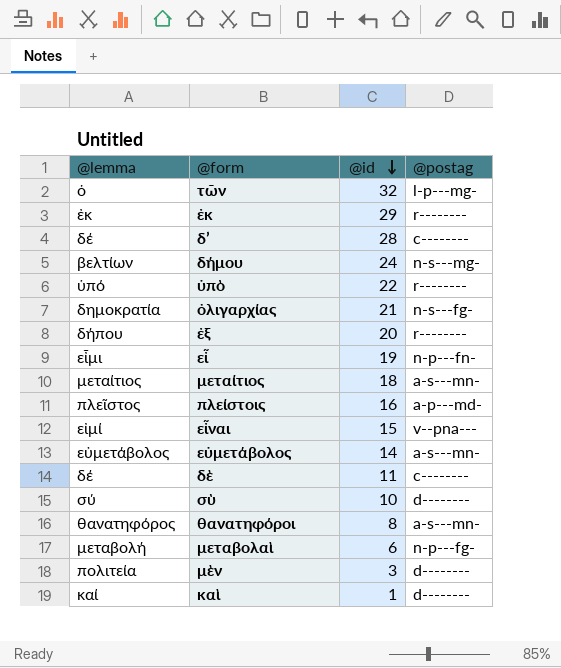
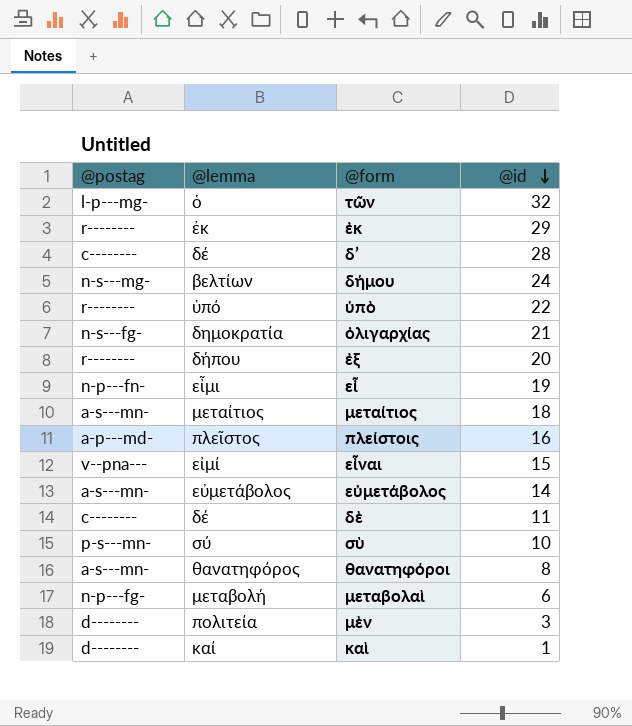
column @postag | position: 4 -> 1
σὺ | @postag: d-------- -> p-s---mn-

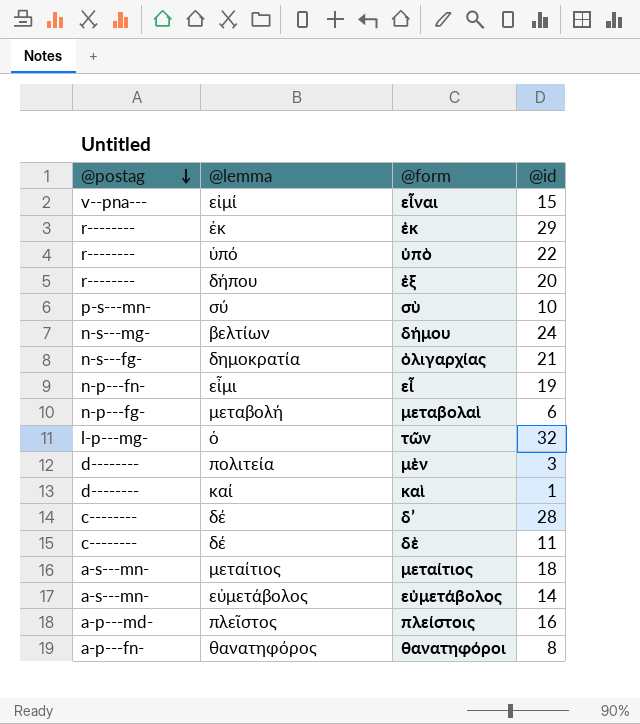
row order: @id descending -> @postag descending
θανατηφόροι | @postag: a-s---mn- -> a-p---fn-

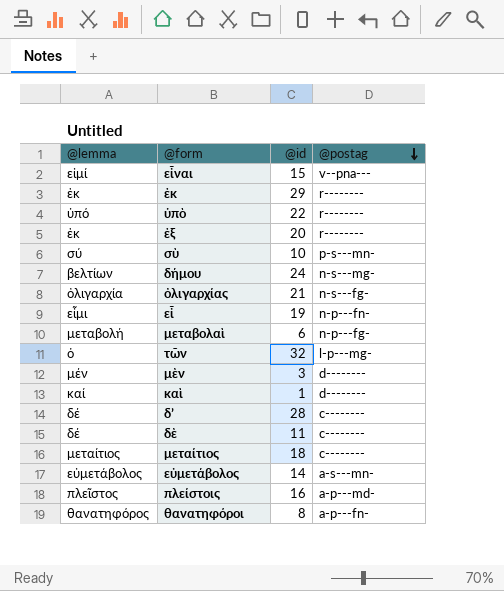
column @postag | position: 1 -> 4
ἐξ | @lemma: δήπου -> ἐκ
ὀλιγαρχίας | @lemma: δημοκρατία -> ὀλιγαρχία
μὲν | @lemma: πολιτεία -> μέν
μεταίτιος | @postag: a-s---mn- -> c--------

